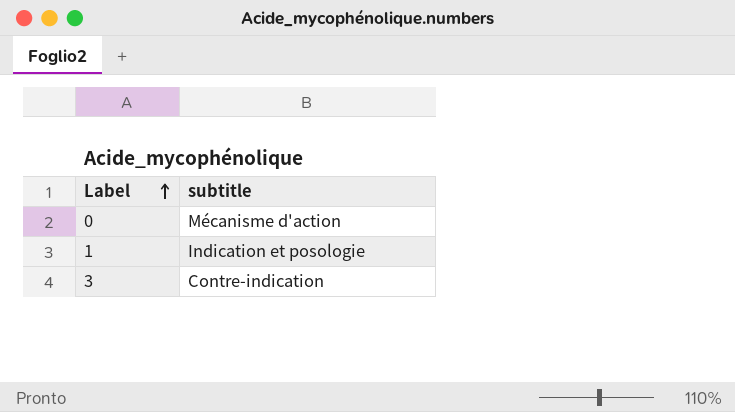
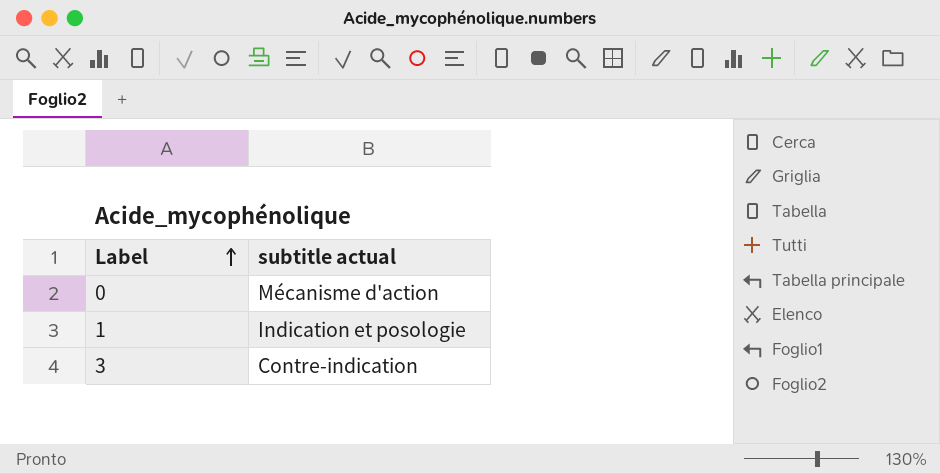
column name: subtitle -> subtitle actual

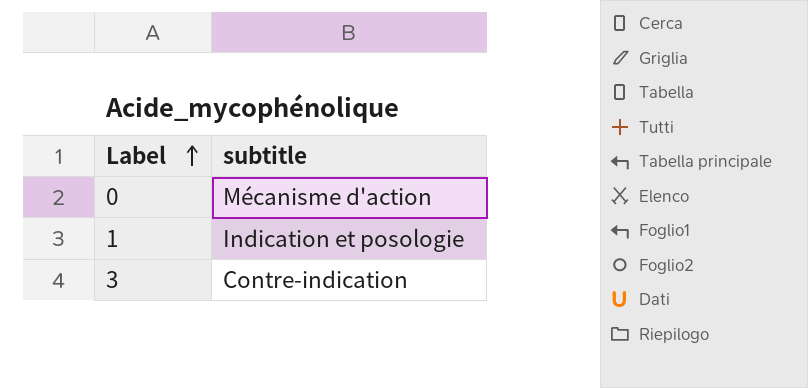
column name: subtitle actual -> subtitle

